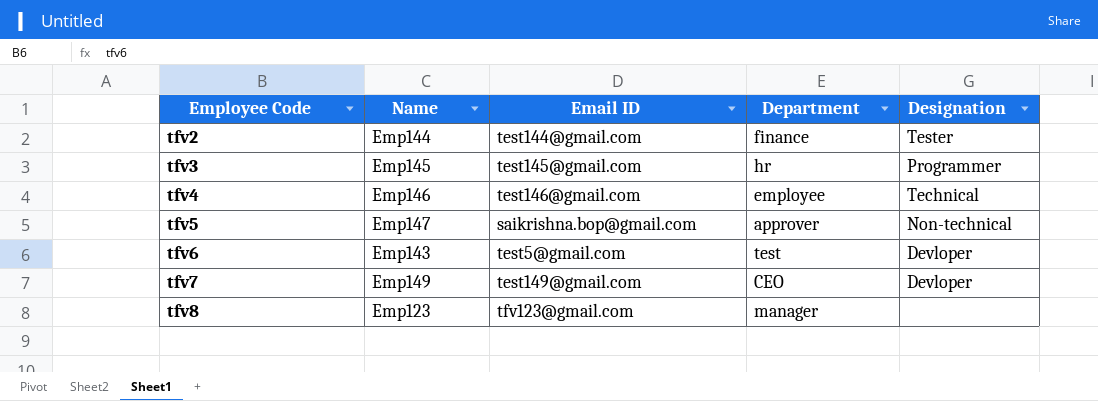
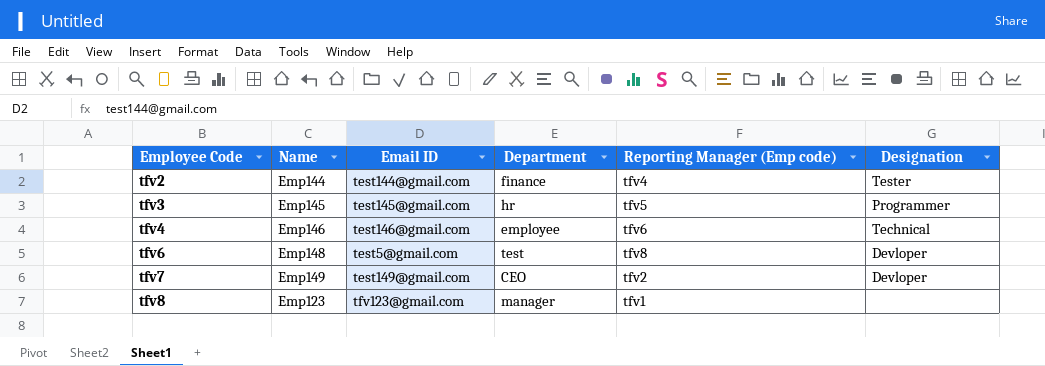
column Reporting Manager (Emp code) | position: none -> 5
row tfv5: Emp147 | saikrishna.bop@gmail.com | approver | Non-technical -> none
tfv6 | Name: Emp143 -> Emp148

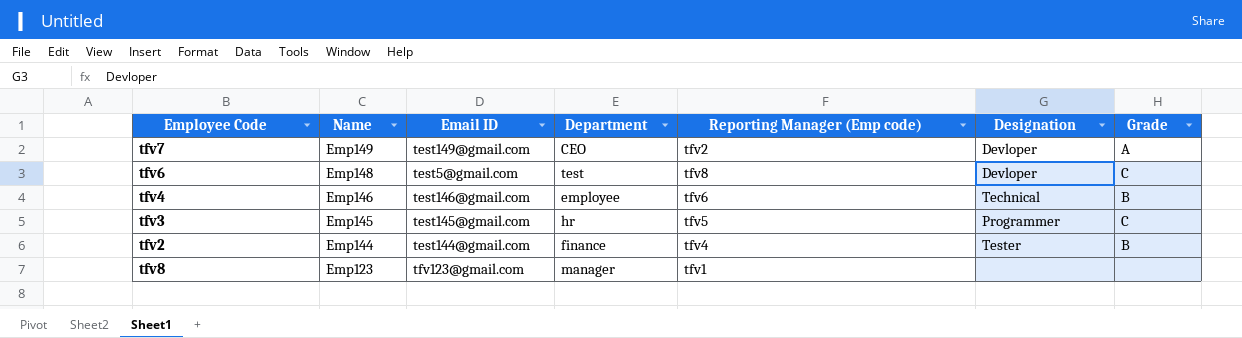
row order: Employee Code ascending -> Name descending
column Grade | position: none -> 7

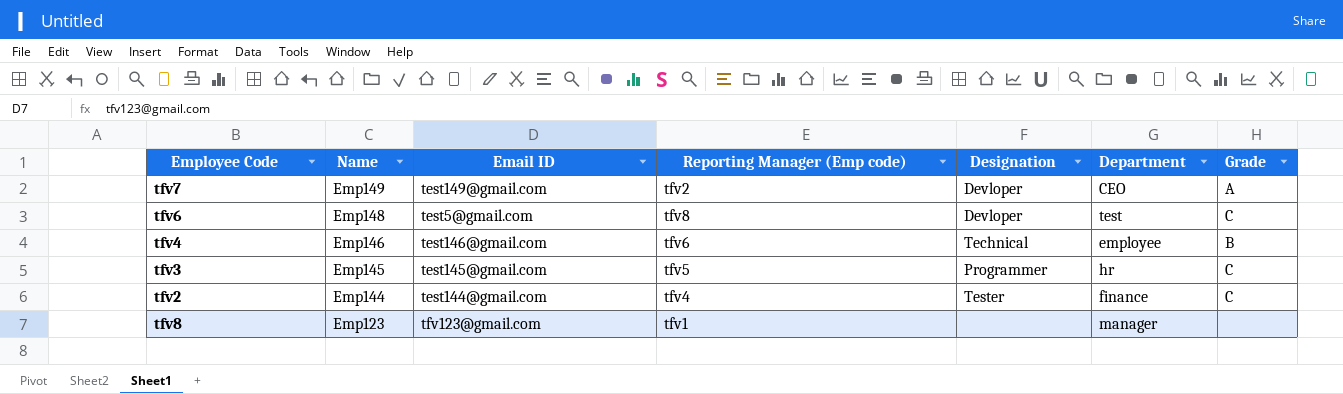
column Department | position: 4 -> 6
tfv2 | Grade: B -> C

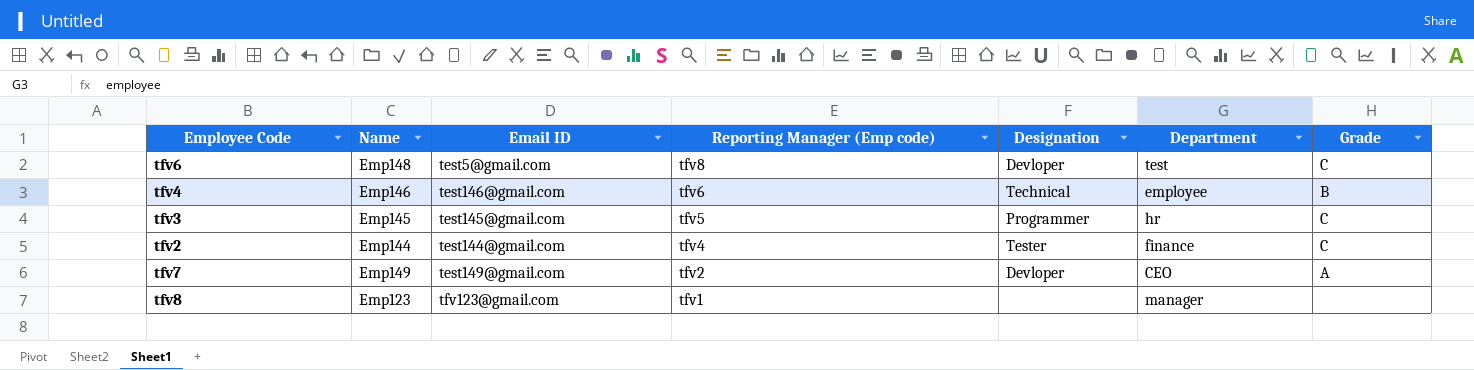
row order: Name descending -> Reporting Manager (Emp code) descending

